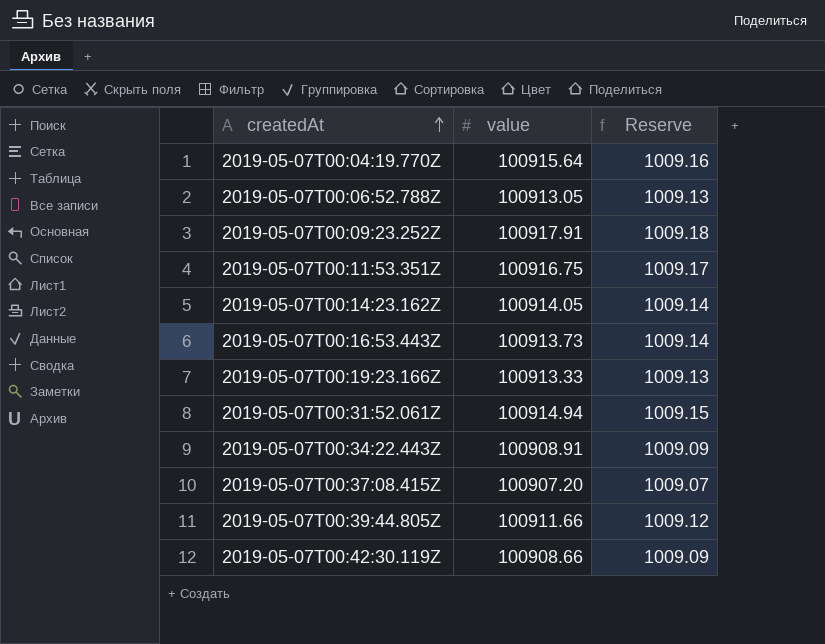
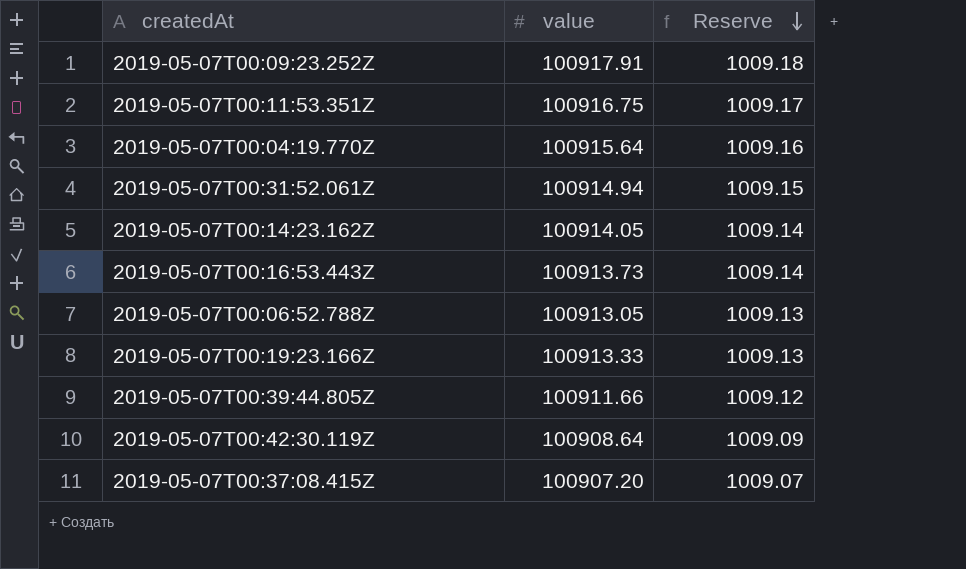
row order: createdAt ascending -> Reserve descending
row 2019-05-07T00:34:22.443Z: 100908.91 | 1009.09 -> none
2019-05-07T00:42:30.119Z | value: 100908.66 -> 100908.64

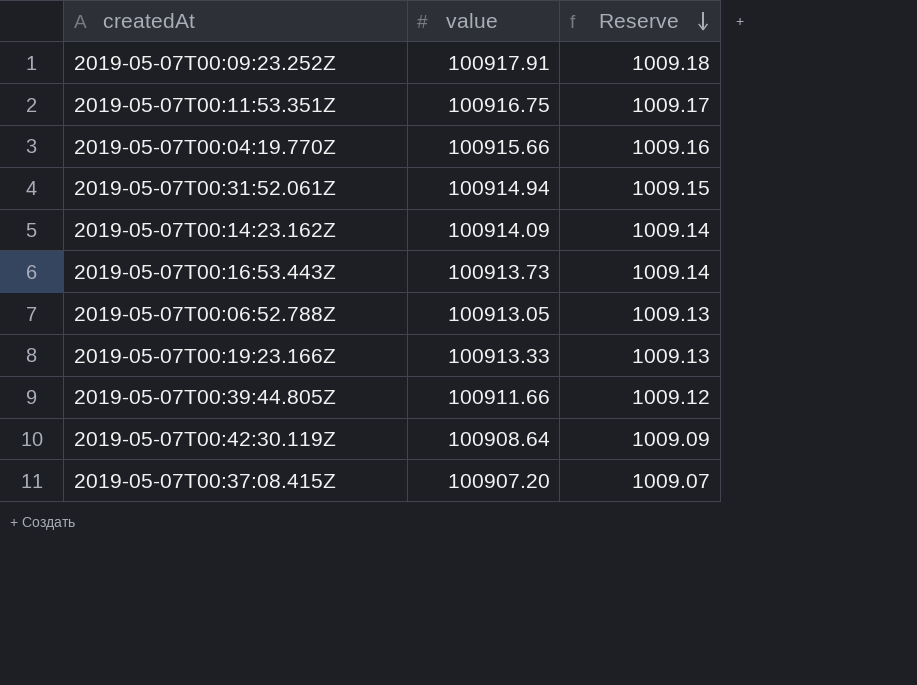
2019-05-07T00:04:19.770Z | value: 100915.64 -> 100915.66
2019-05-07T00:14:23.162Z | value: 100914.05 -> 100914.09

